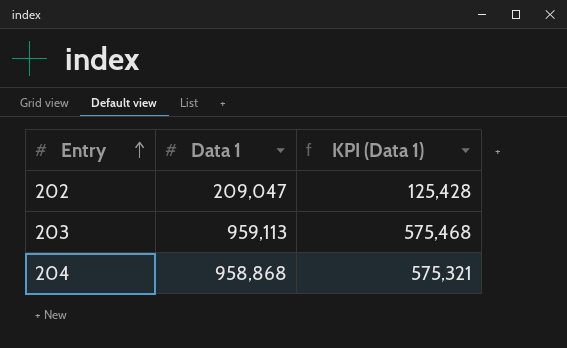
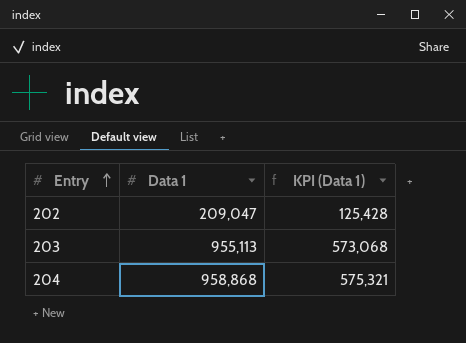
203 | Data 1: 959,113 -> 955,113
203 | KPI (Data 1): 575,468 -> 573,068

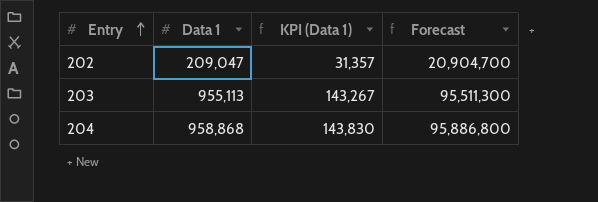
column KPI (Data 1) | formula: [Data 1] * 0.6 -> [Data 1] * 0.15
column Forecast | formula: none -> [Data 1] * 100

